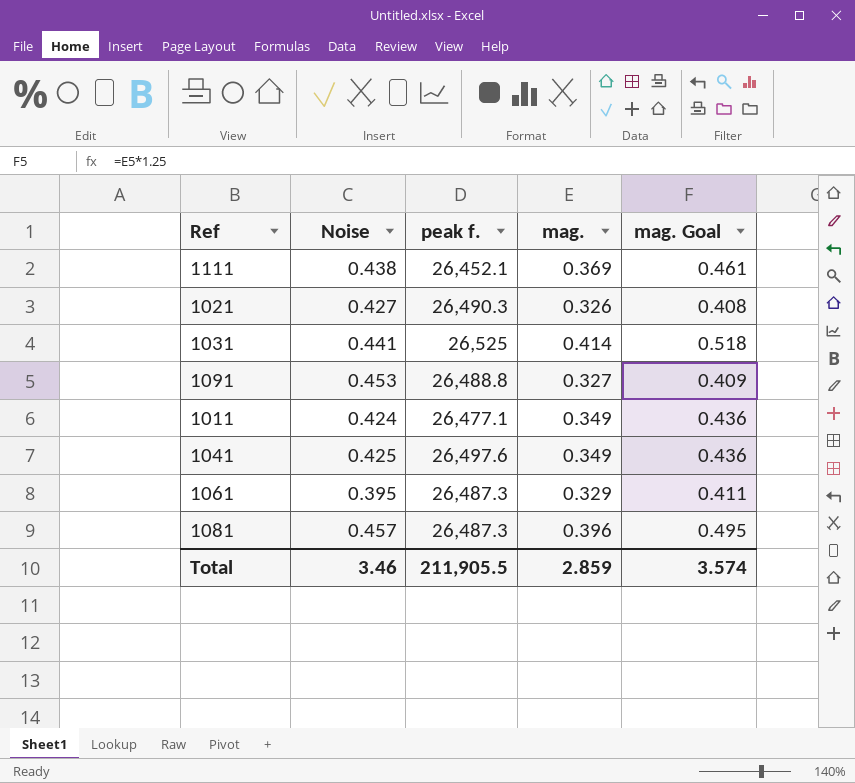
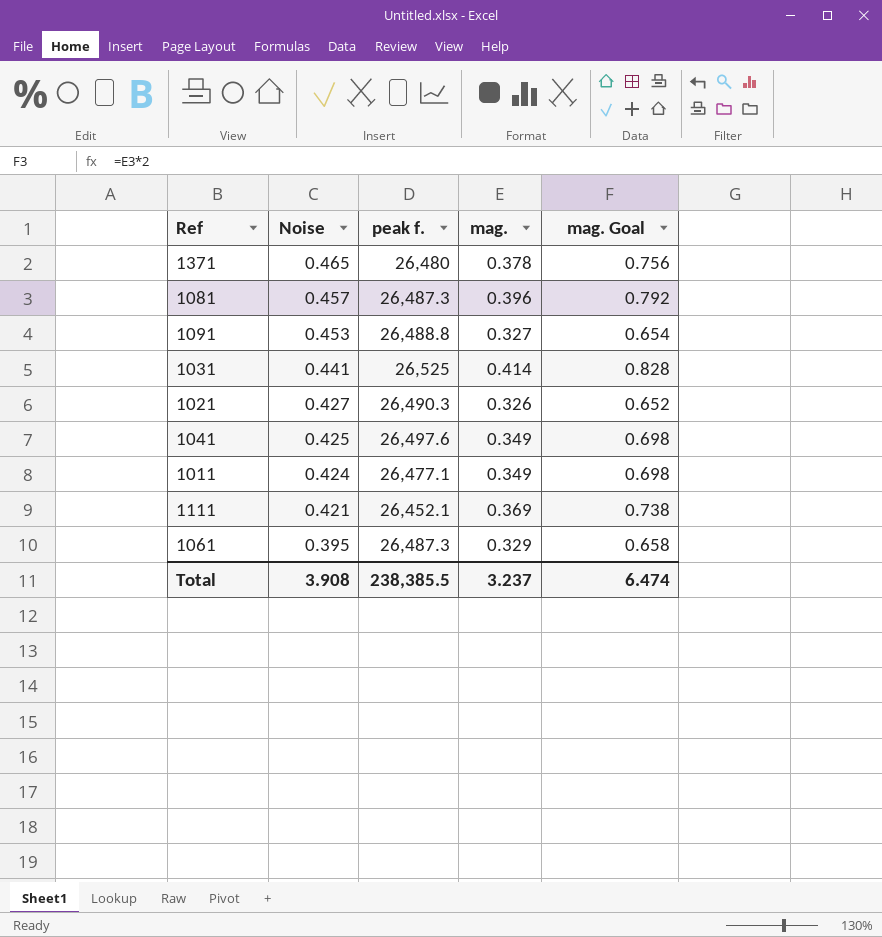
row order: none -> Noise descending
column mag. Goal | formula: [mag.] * 1.25 -> [mag.] * 2
row 1371: none -> 0.465 | 26,480 | 0.378 | 0.756
1111 | Noise: 0.438 -> 0.421
Total | Noise: 3.46 -> 3.908
Total | peak f.: 211,905.5 -> 238,385.5
Total | mag.: 2.859 -> 3.237
Total | mag. Goal: 3.574 -> 6.474

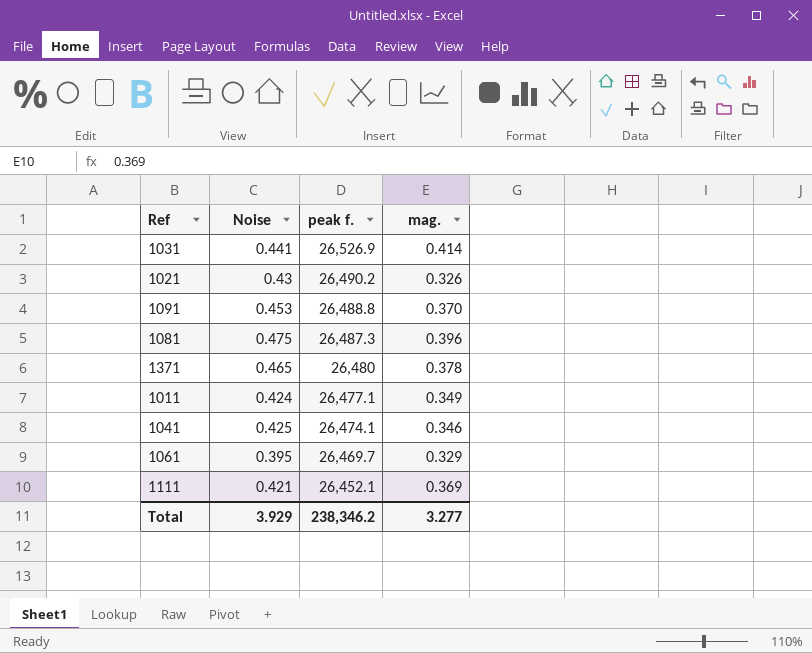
row order: Noise descending -> peak f. descending
column mag. Goal | formula: [mag.] * 2 -> none
1031 | peak f.: 26,525 -> 26,526.9
1021 | Noise: 0.427 -> 0.43
1021 | peak f.: 26,490.3 -> 26,490.2
1091 | mag.: 0.327 -> 0.370
1081 | Noise: 0.457 -> 0.475
1041 | peak f.: 26,497.6 -> 26,474.1
1041 | mag.: 0.349 -> 0.346
1061 | peak f.: 26,487.3 -> 26,469.7
Total | Noise: 3.908 -> 3.929
Total | peak f.: 238,385.5 -> 238,346.2
Total | mag.: 3.237 -> 3.277

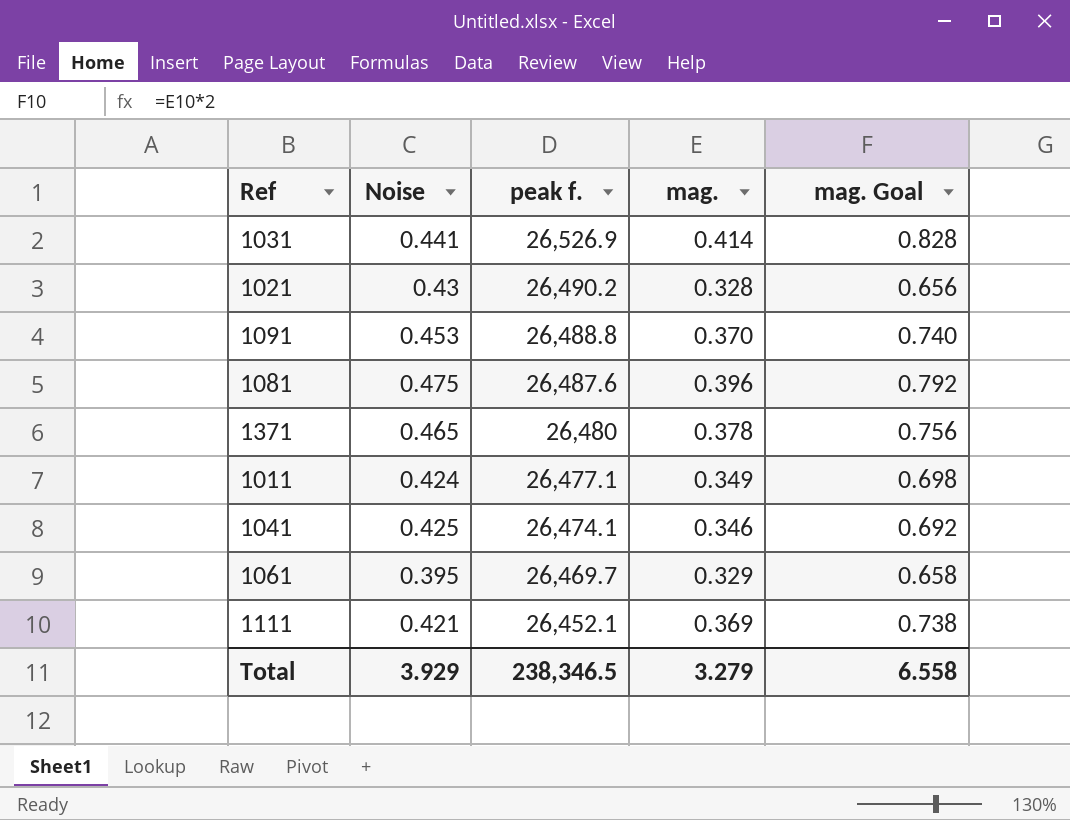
column mag. Goal | formula: none -> [mag.] * 2
1021 | mag.: 0.326 -> 0.328
1081 | peak f.: 26,487.3 -> 26,487.6
Total | peak f.: 238,346.2 -> 238,346.5
Total | mag.: 3.277 -> 3.279

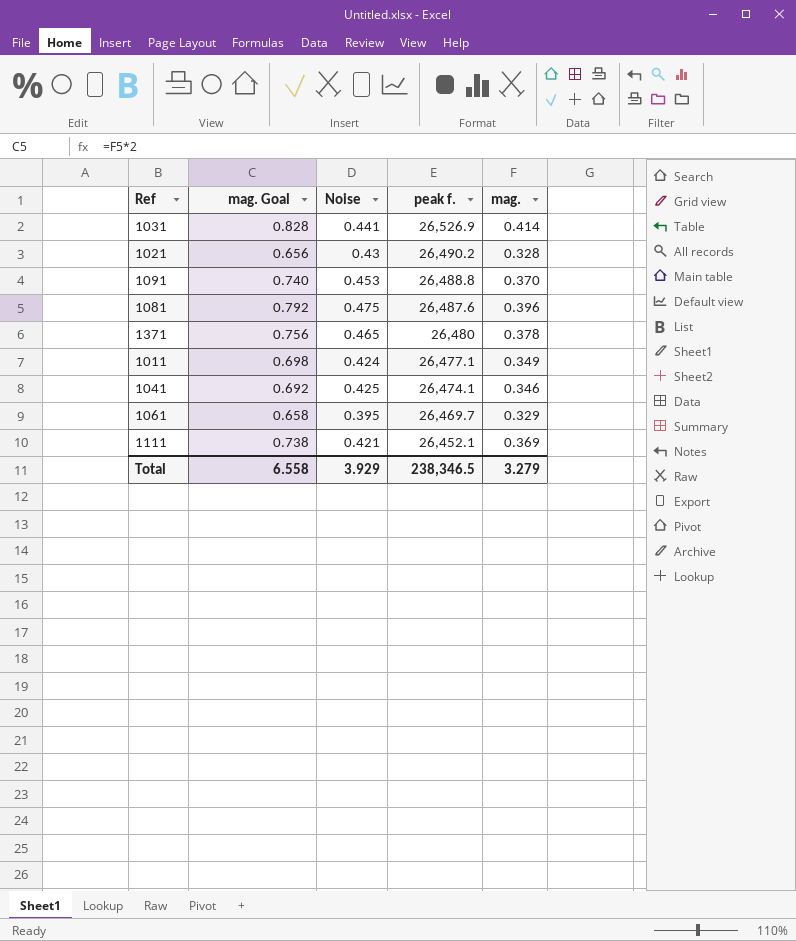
column mag. Goal | position: 5 -> 2

